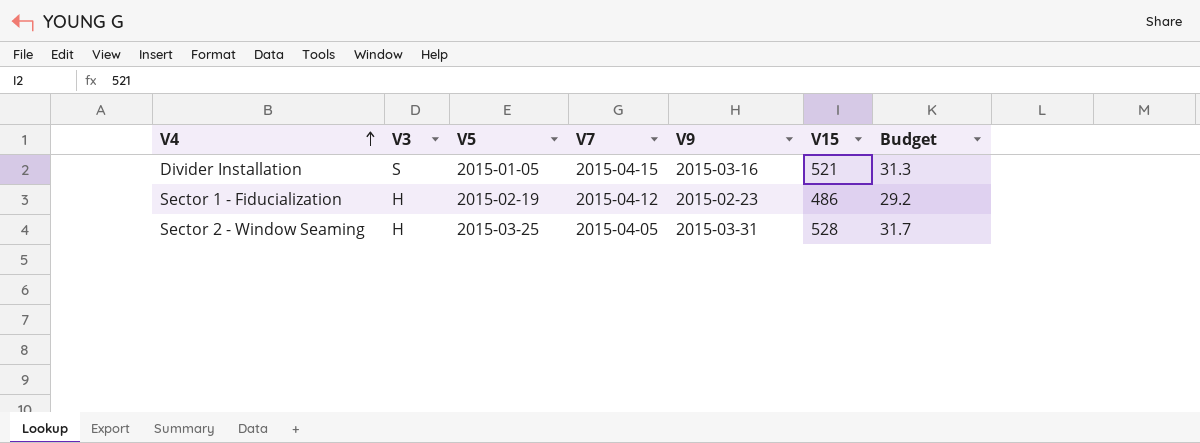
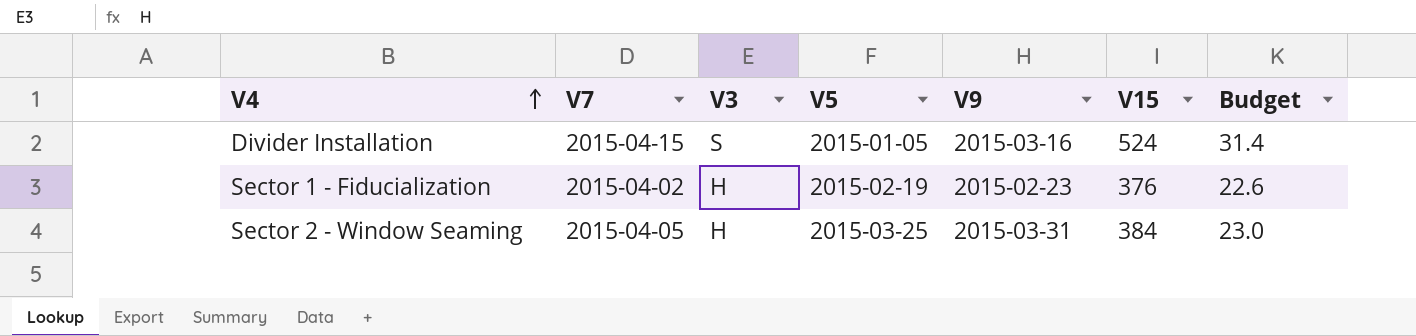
column V7 | position: 4 -> 2
Divider Installation | V15: 521 -> 524
Divider Installation | Budget: 31.3 -> 31.4
Sector 1 - Fiducialization | V7: 2015-04-12 -> 2015-04-02
Sector 1 - Fiducialization | V15: 486 -> 376
Sector 1 - Fiducialization | Budget: 29.2 -> 22.6
Sector 2 - Window Seaming | V15: 528 -> 384
Sector 2 - Window Seaming | Budget: 31.7 -> 23.0

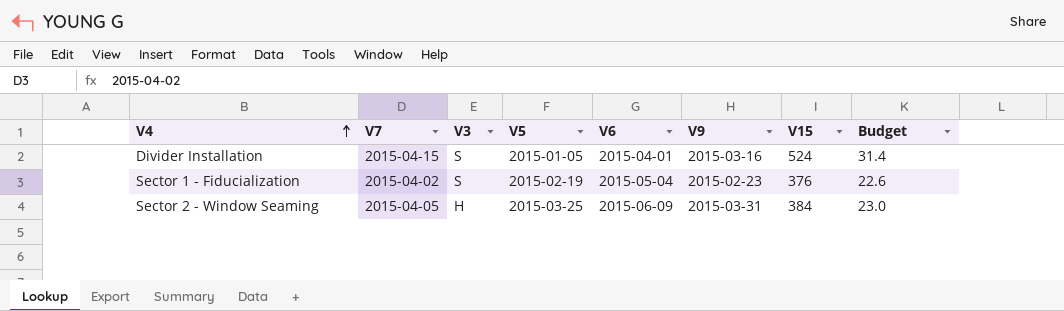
column V6 | position: none -> 5
Sector 1 - Fiducialization | V3: H -> S

